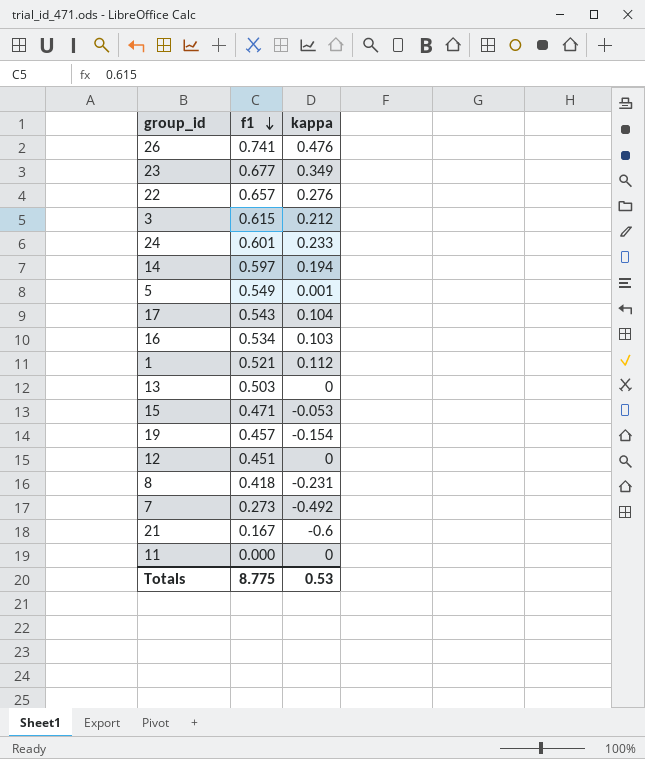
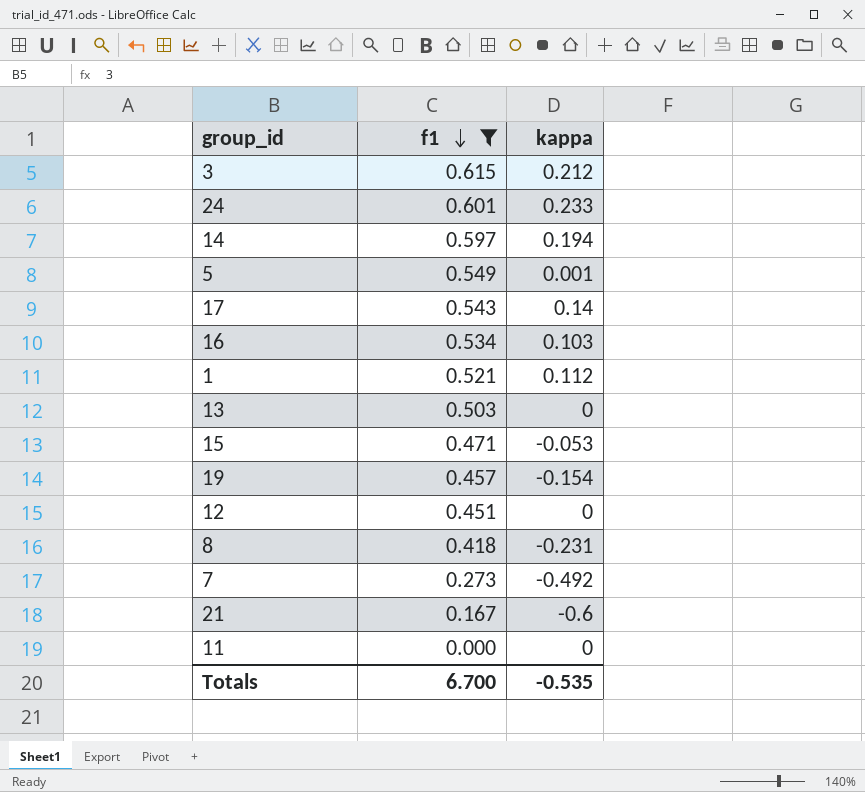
filter: none -> f1 <= 0.615
17 | kappa: 0.104 -> 0.14
Totals | f1: 8.775 -> 6.700
Totals | kappa: 0.53 -> -0.535

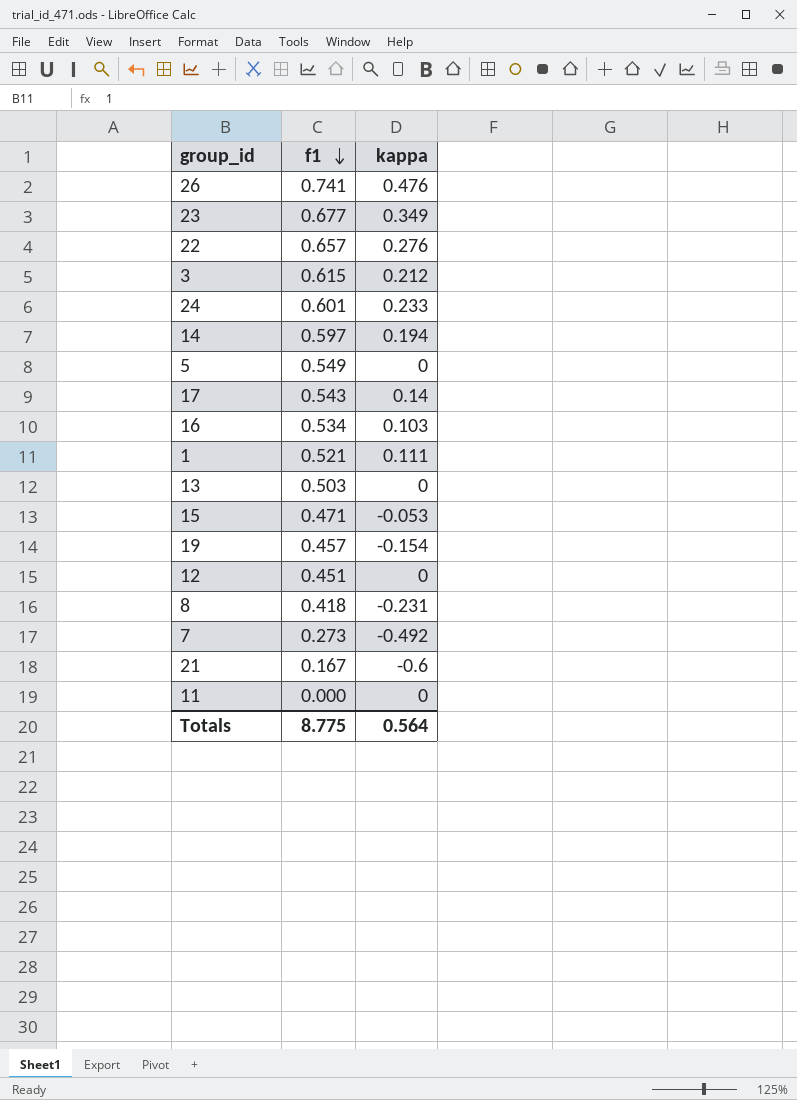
filter: f1 <= 0.615 -> none
5 | kappa: 0.001 -> 0
1 | kappa: 0.112 -> 0.111
Totals | f1: 6.700 -> 8.775
Totals | kappa: -0.535 -> 0.564

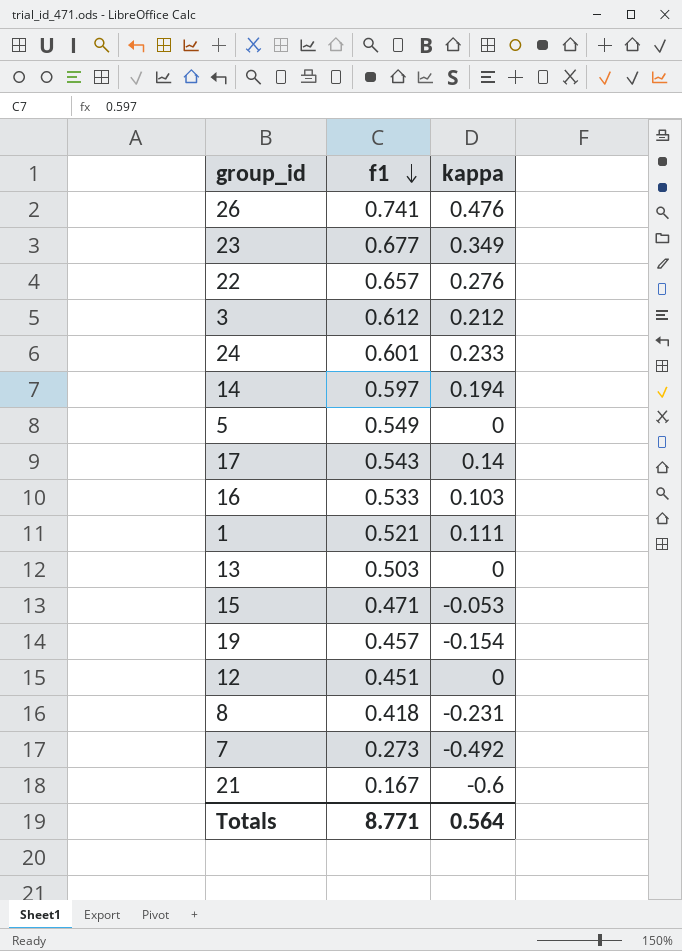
row 11: 0.000 | 0 -> none
3 | f1: 0.615 -> 0.612
16 | f1: 0.534 -> 0.533
Totals | f1: 8.775 -> 8.771

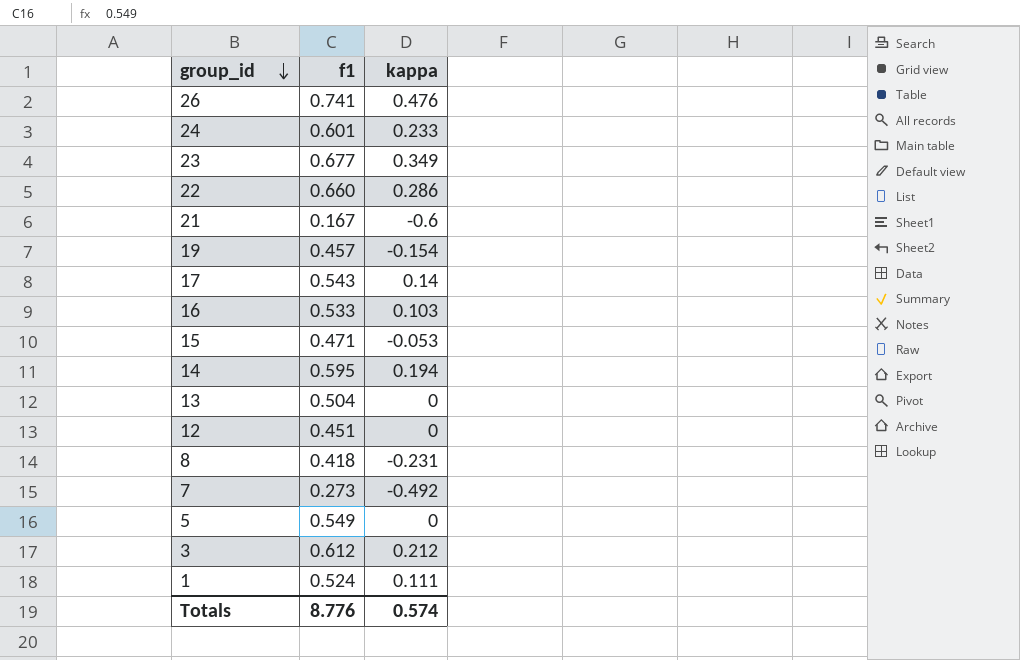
row order: f1 descending -> group_id descending
22 | f1: 0.657 -> 0.660
22 | kappa: 0.276 -> 0.286
14 | f1: 0.597 -> 0.595
13 | f1: 0.503 -> 0.504
1 | f1: 0.521 -> 0.524
Totals | f1: 8.771 -> 8.776
Totals | kappa: 0.564 -> 0.574

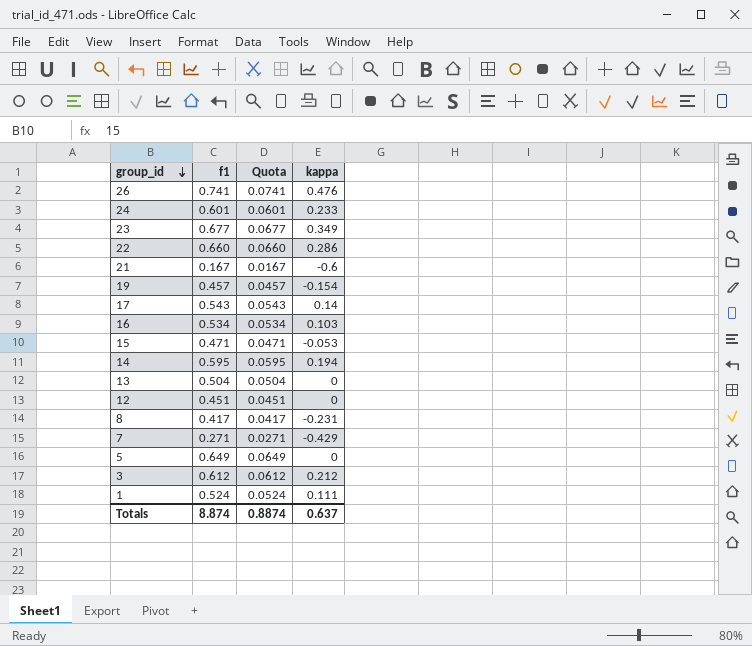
column Quota | formula: none -> [f1] * 0.1
16 | f1: 0.533 -> 0.534
8 | f1: 0.418 -> 0.417
7 | f1: 0.273 -> 0.271
7 | kappa: -0.492 -> -0.429
5 | f1: 0.549 -> 0.649
Totals | f1: 8.776 -> 8.874
Totals | kappa: 0.574 -> 0.637

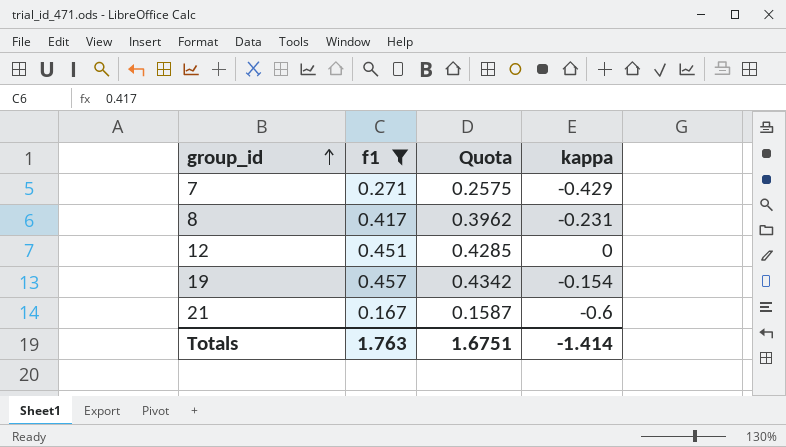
filter: none -> f1 <= 0.457
row order: group_id descending -> group_id ascending
column Quota | formula: [f1] * 0.1 -> [f1] * 0.95
Totals | f1: 8.874 -> 1.763
Totals | Quota: 0.8874 -> 1.6751
Totals | kappa: 0.637 -> -1.414

